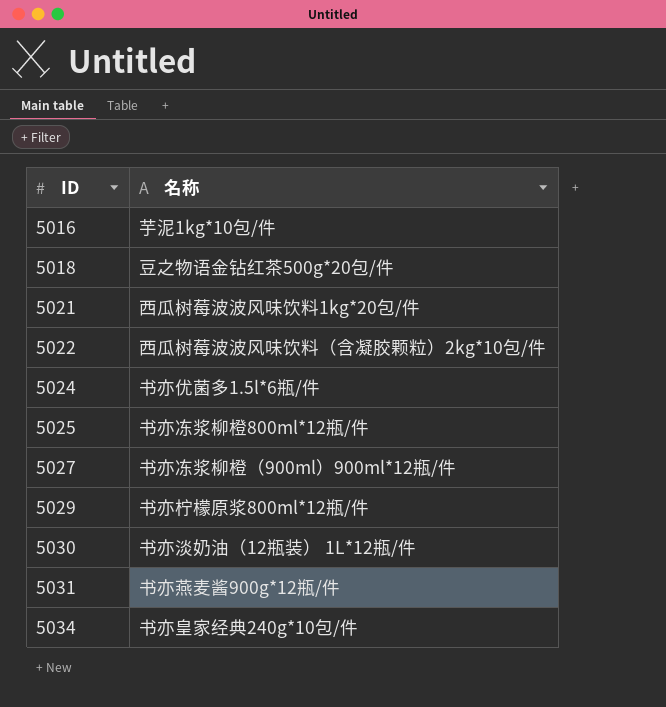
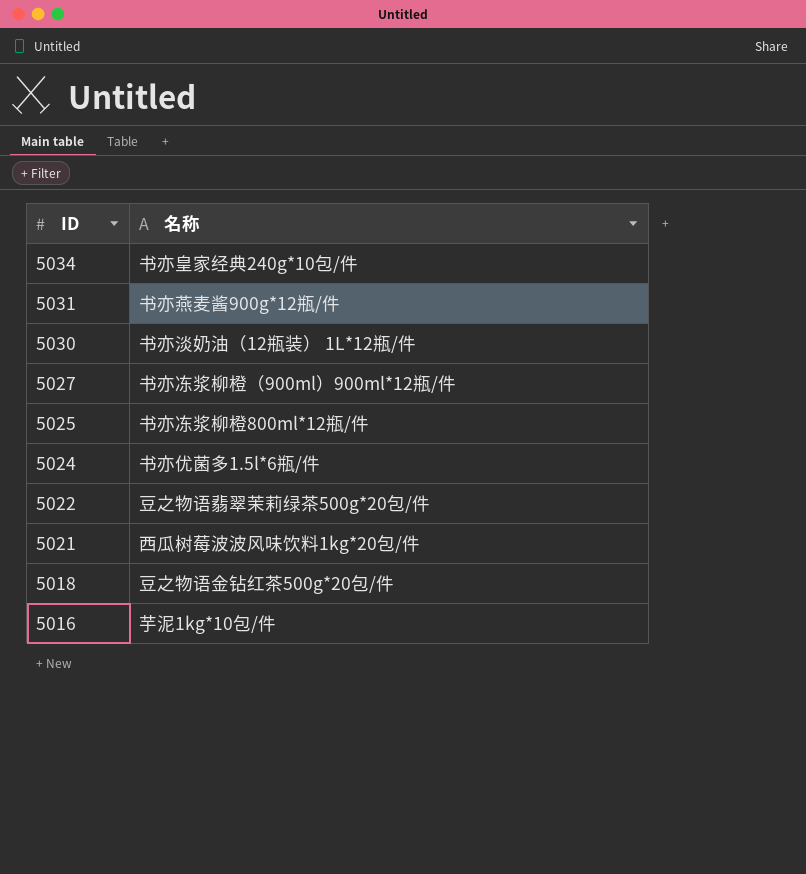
row order: ID ascending -> ID descending
row 5029: 书亦柠檬原浆800ml*12瓶/件 -> none
5022 | 名称: 西瓜树莓波波风味饮料（含凝胶颗粒）2kg*10包/件 -> 豆之物语翡翠茉莉绿茶500g*20包/件

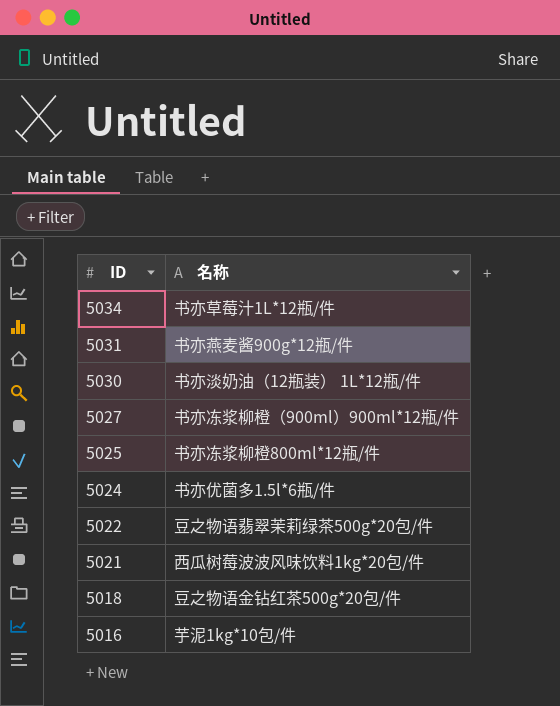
5034 | 名称: 书亦皇家经典240g*10包/件 -> 书亦草莓汁1L*12瓶/件

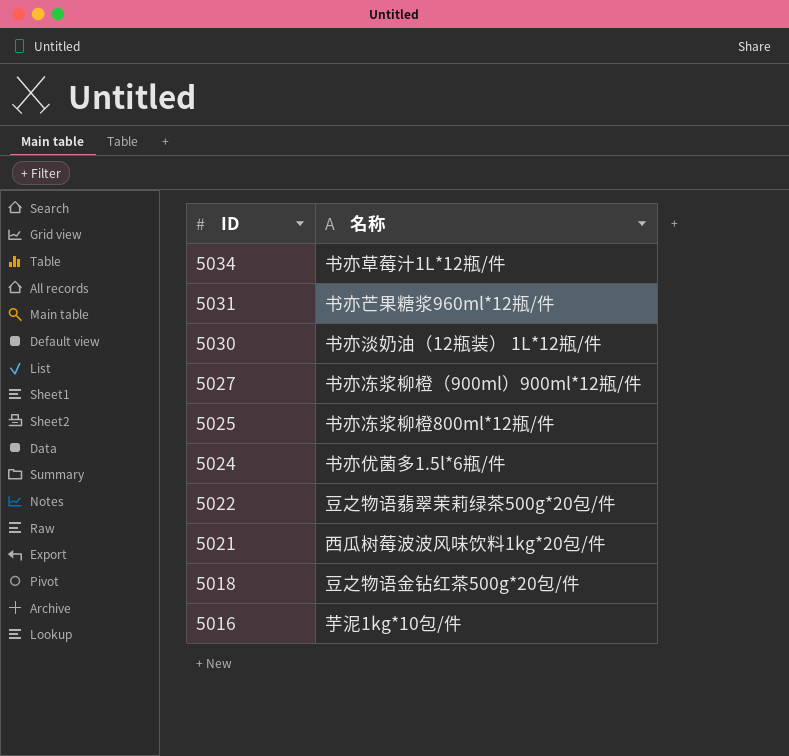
5031 | 名称: 书亦燕麦酱900g*12瓶/件 -> 书亦芒果糖浆960ml*12瓶/件

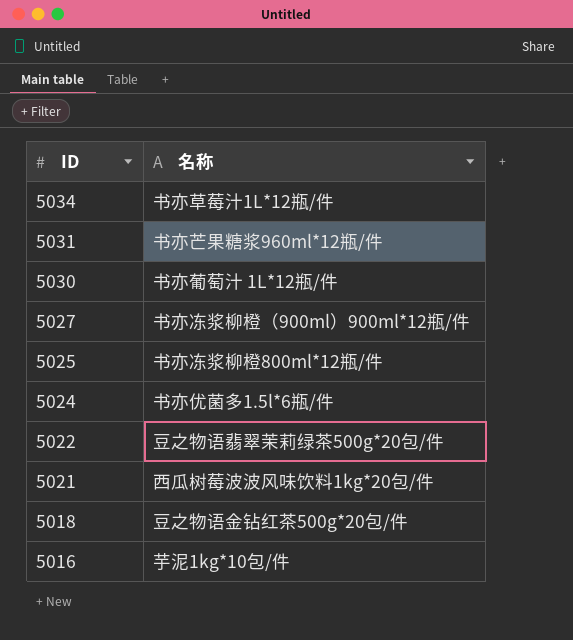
5030 | 名称: 书亦淡奶油（12瓶装） 1L*12瓶/件 -> 书亦葡萄汁 1L*12瓶/件

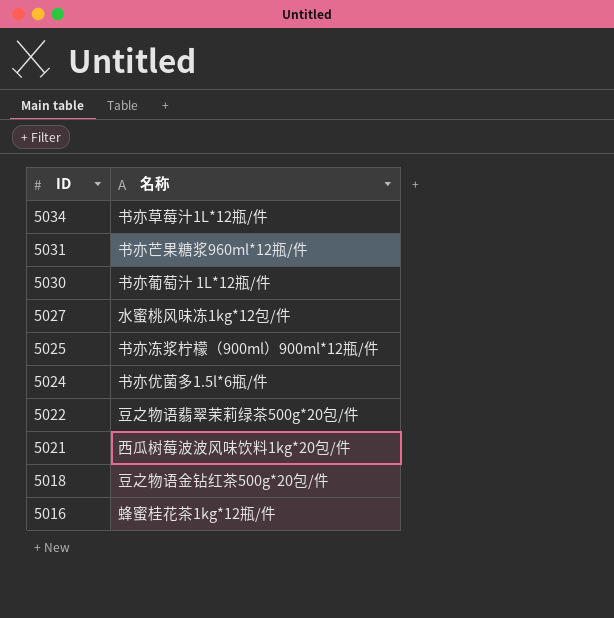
5027 | 名称: 书亦冻浆柳橙（900ml）900ml*12瓶/件 -> 水蜜桃风味冻1kg*12包/件
5025 | 名称: 书亦冻浆柳橙800ml*12瓶/件 -> 书亦冻浆柠檬（900ml）900ml*12瓶/件
5016 | 名称: 芋泥1kg*10包/件 -> 蜂蜜桂花茶1kg*12瓶/件

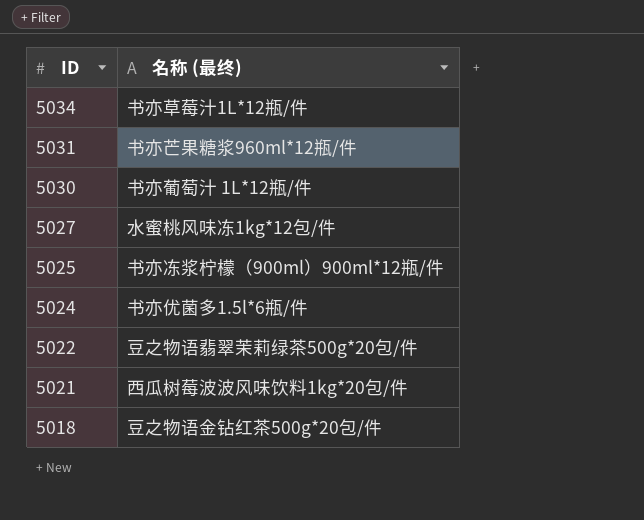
column name: 名称 -> 名称 (最终)
row 5016: 蜂蜜桂花茶1kg*12瓶/件 -> none

